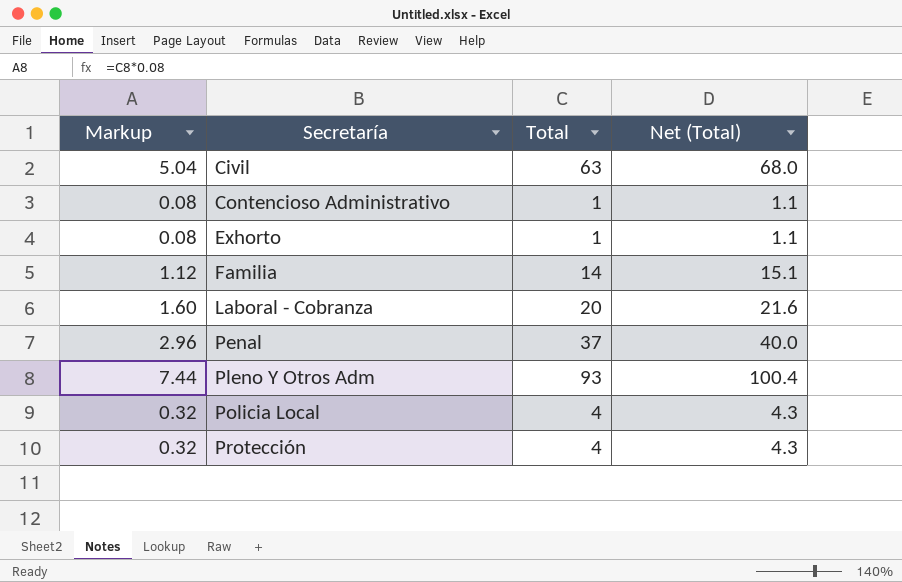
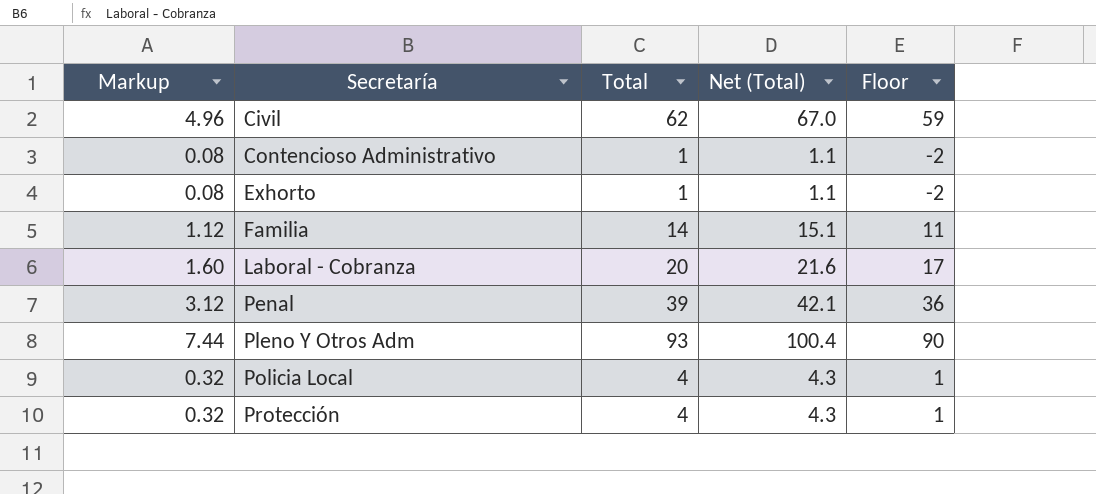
column Floor | formula: none -> [Total] - 3
Civil | Markup: 5.04 -> 4.96
Civil | Total: 63 -> 62
Civil | Net (Total): 68.0 -> 67.0
Penal | Markup: 2.96 -> 3.12
Penal | Total: 37 -> 39
Penal | Net (Total): 40.0 -> 42.1

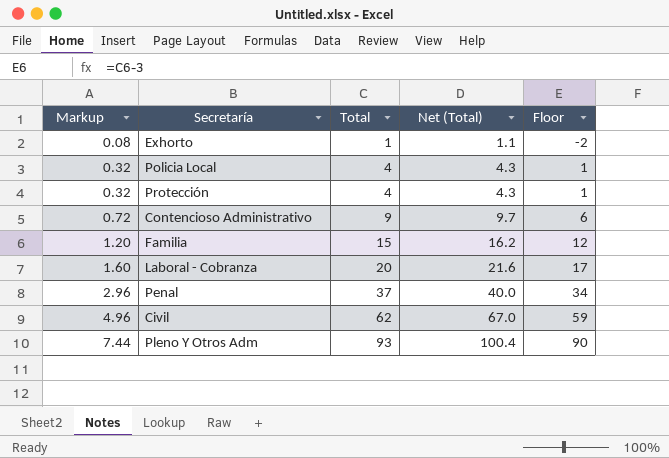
row order: Secretaría ascending -> Markup ascending
Contencioso Administrativo | Markup: 0.08 -> 0.72
Contencioso Administrativo | Total: 1 -> 9
Contencioso Administrativo | Net (Total): 1.1 -> 9.7
Contencioso Administrativo | Floor: -2 -> 6
Familia | Markup: 1.12 -> 1.20
Familia | Total: 14 -> 15
Familia | Net (Total): 15.1 -> 16.2
Familia | Floor: 11 -> 12
Penal | Markup: 3.12 -> 2.96
Penal | Total: 39 -> 37
Penal | Net (Total): 42.1 -> 40.0
Penal | Floor: 36 -> 34

